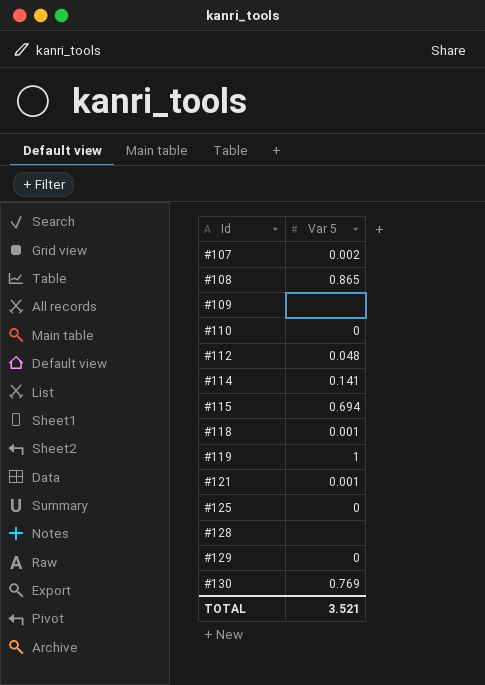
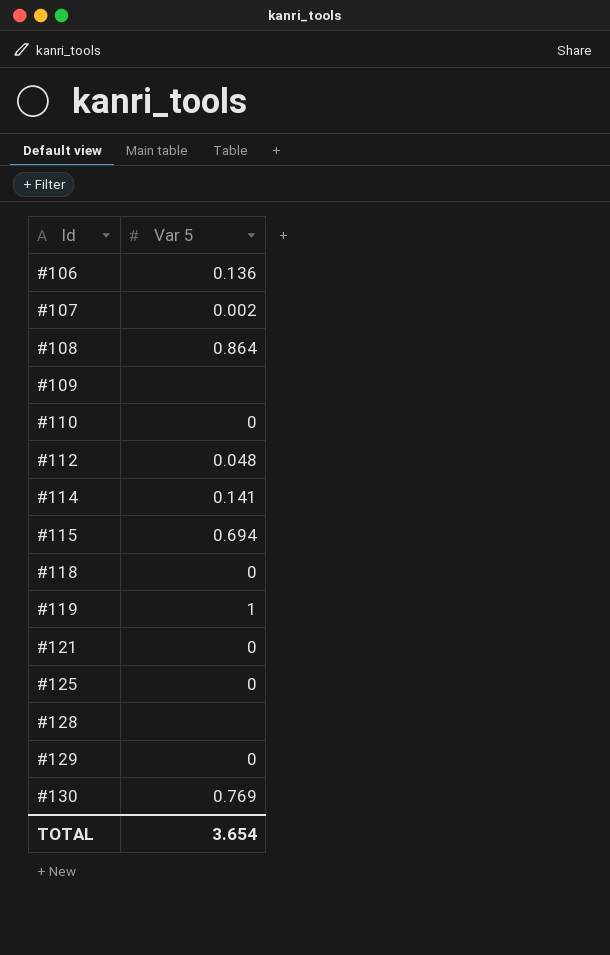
row #106: none -> 0.136
#108 | Var 5: 0.865 -> 0.864
#118 | Var 5: 0.001 -> 0
#121 | Var 5: 0.001 -> 0
TOTAL | Var 5: 3.521 -> 3.654

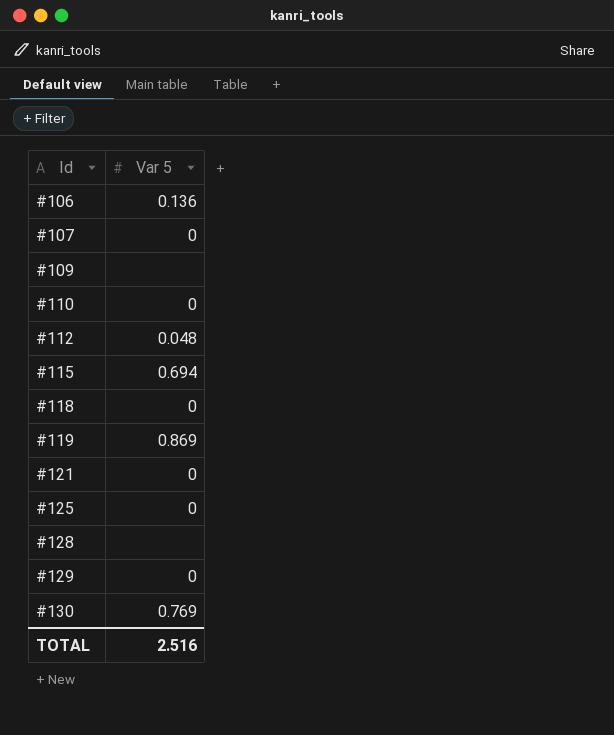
row #108: 0.864 -> none
row #114: 0.141 -> none
#107 | Var 5: 0.002 -> 0
#119 | Var 5: 1 -> 0.869
TOTAL | Var 5: 3.654 -> 2.516

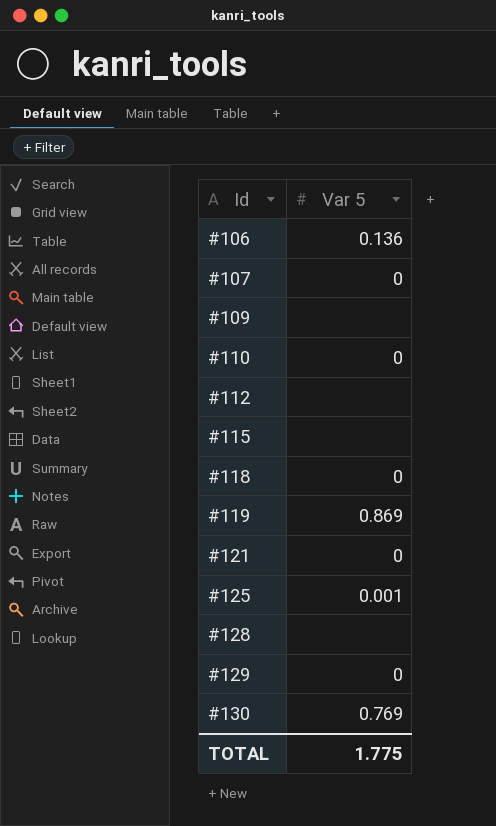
#112 | Var 5: 0.048 -> none
#115 | Var 5: 0.694 -> none
#125 | Var 5: 0 -> 0.001
TOTAL | Var 5: 2.516 -> 1.775

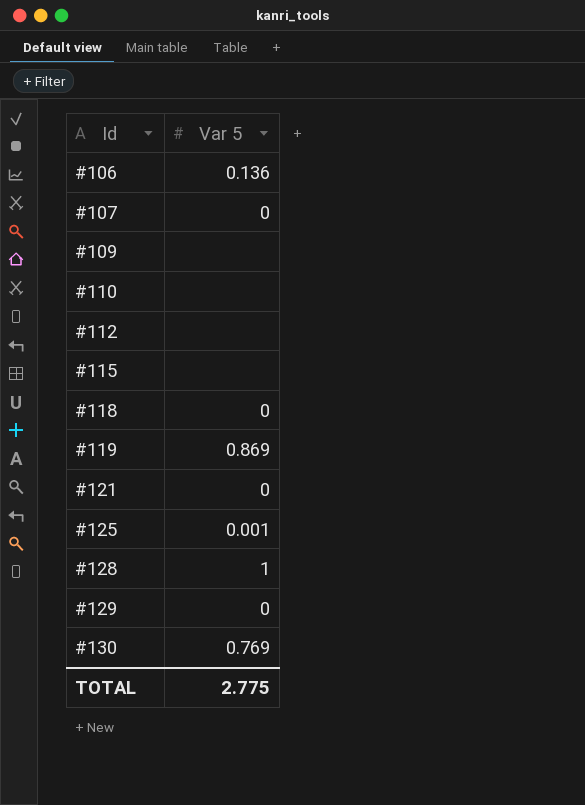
#110 | Var 5: 0 -> none
#128 | Var 5: none -> 1
TOTAL | Var 5: 1.775 -> 2.775

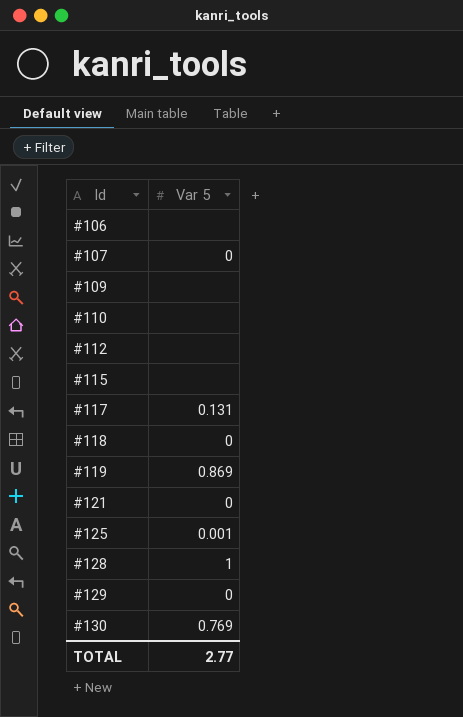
#106 | Var 5: 0.136 -> none
row #117: none -> 0.131
TOTAL | Var 5: 2.775 -> 2.77

